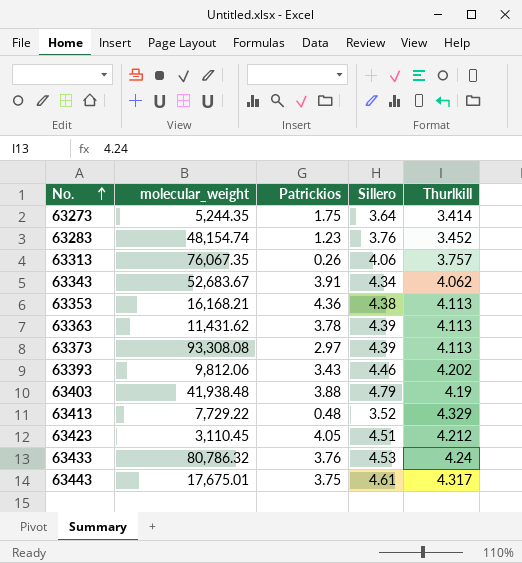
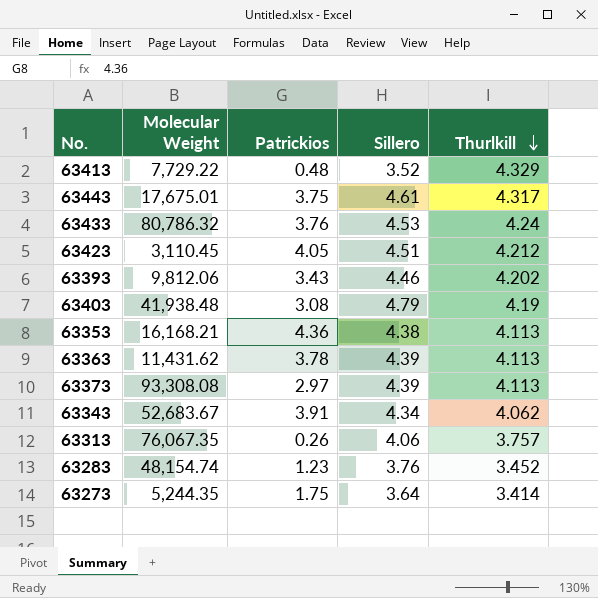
row order: No. ascending -> Thurlkill descending
column name: molecular_weight -> Molecular Weight
63403 | Patrickios: 3.88 -> 3.08

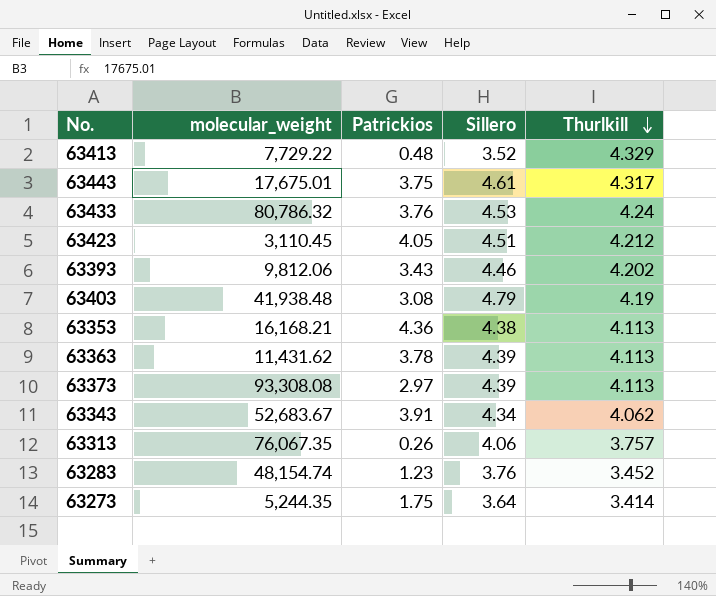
column name: Molecular Weight -> molecular_weight

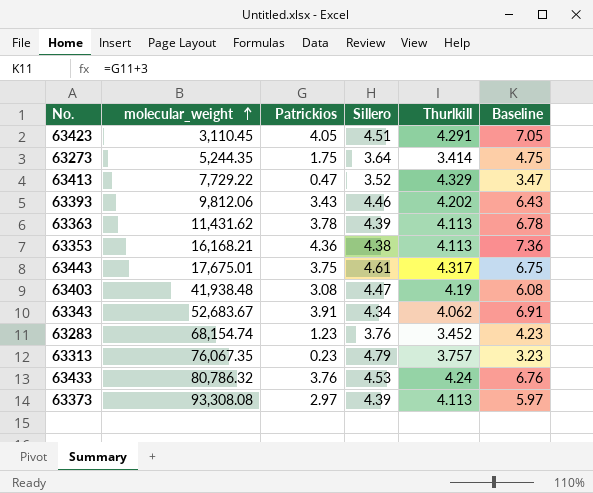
row order: Thurlkill descending -> molecular_weight ascending
column Baseline | formula: none -> [Patrickios] + 3
63423 | Thurlkill: 4.212 -> 4.291
63413 | Patrickios: 0.48 -> 0.47
63403 | Sillero: 4.79 -> 4.47
63283 | molecular_weight: 48,154.74 -> 68,154.74
63313 | Patrickios: 0.26 -> 0.23
63313 | Sillero: 4.06 -> 4.79

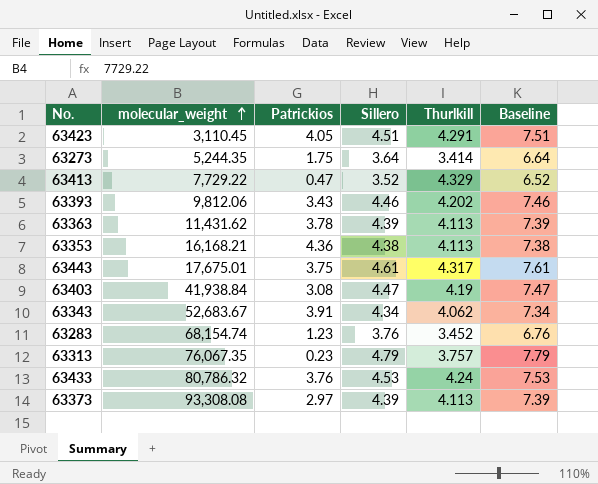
column Baseline | formula: [Patrickios] + 3 -> [Sillero] + 3
63403 | molecular_weight: 41,938.48 -> 41,938.84

